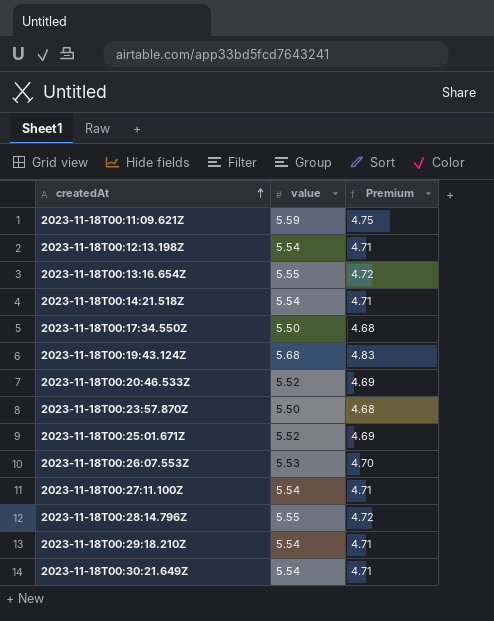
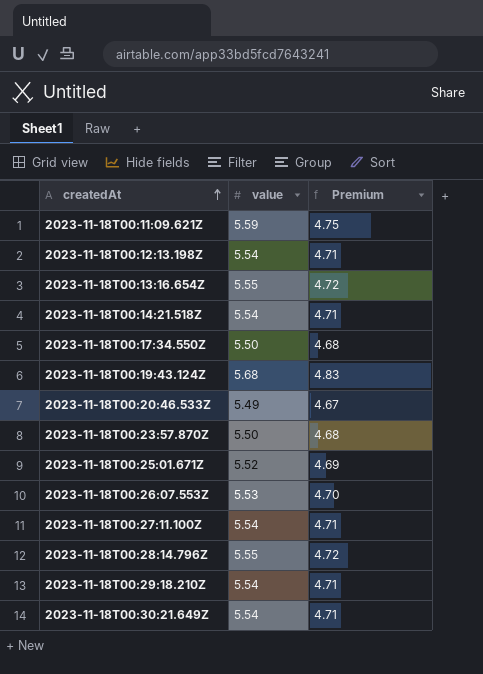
2023-11-18T00:20:46.533Z | value: 5.52 -> 5.49
2023-11-18T00:20:46.533Z | Premium: 4.69 -> 4.67

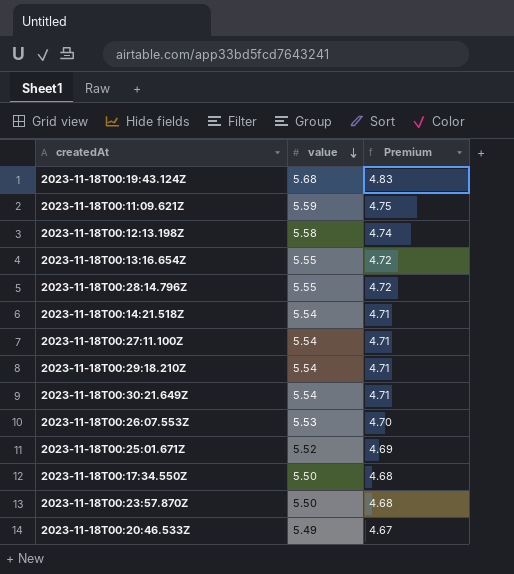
row order: createdAt ascending -> value descending
2023-11-18T00:12:13.198Z | value: 5.54 -> 5.58
2023-11-18T00:12:13.198Z | Premium: 4.71 -> 4.74

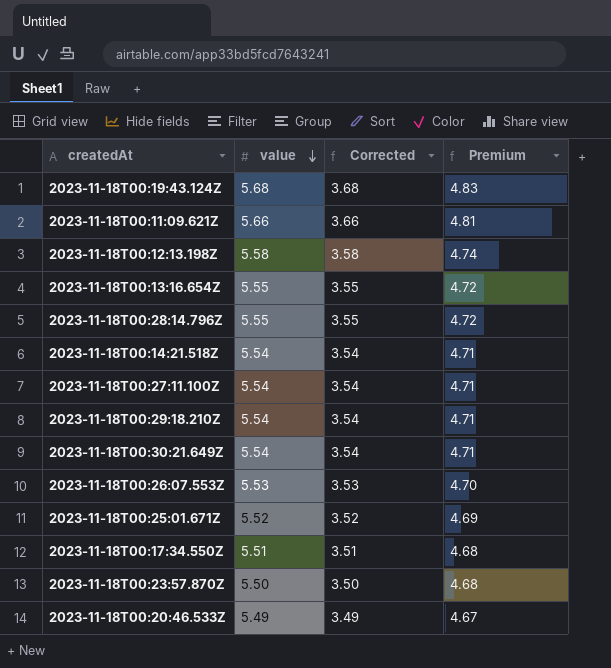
column Corrected | formula: none -> [value] - 2
2023-11-18T00:11:09.621Z | value: 5.59 -> 5.66
2023-11-18T00:11:09.621Z | Premium: 4.75 -> 4.81
2023-11-18T00:17:34.550Z | value: 5.50 -> 5.51

